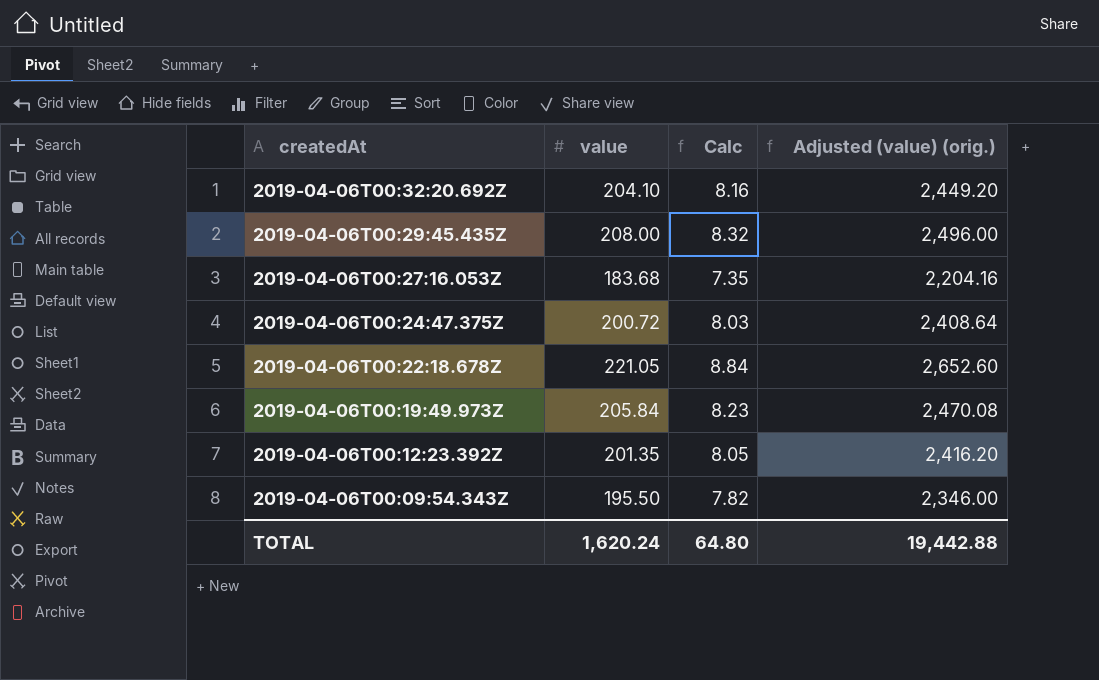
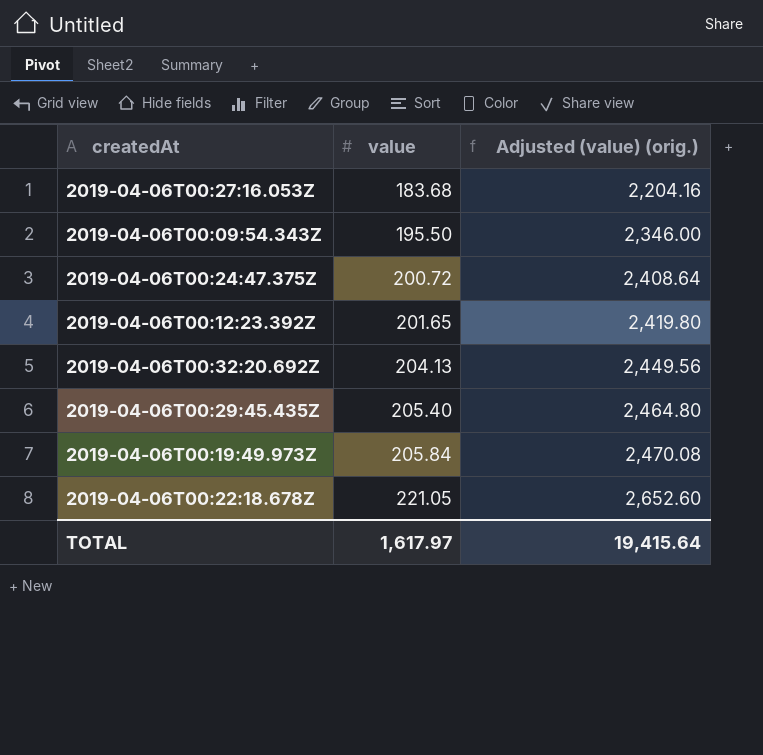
row order: createdAt descending -> value ascending
column Calc | formula: [value] * 0.04 -> none
2019-04-06T00:12:23.392Z | value: 201.35 -> 201.65
2019-04-06T00:12:23.392Z | Adjusted (value) (orig.): 2,416.20 -> 2,419.80
2019-04-06T00:32:20.692Z | value: 204.10 -> 204.13
2019-04-06T00:32:20.692Z | Adjusted (value) (orig.): 2,449.20 -> 2,449.56
2019-04-06T00:29:45.435Z | value: 208.00 -> 205.40
2019-04-06T00:29:45.435Z | Adjusted (value) (orig.): 2,496.00 -> 2,464.80
TOTAL | value: 1,620.24 -> 1,617.97
TOTAL | Adjusted (value) (orig.): 19,442.88 -> 19,415.64

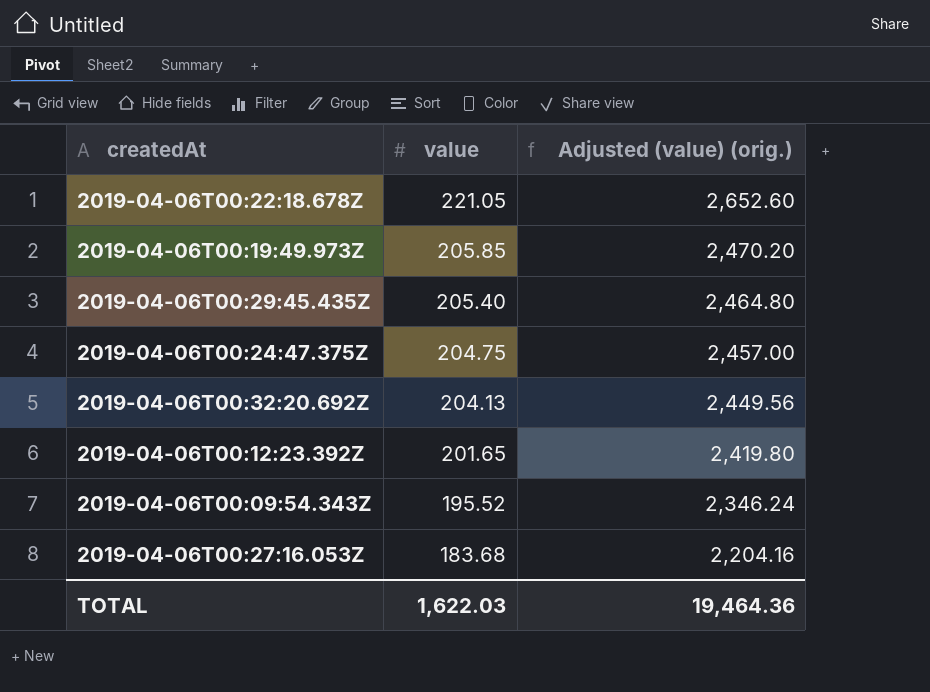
row order: value ascending -> value descending
2019-04-06T00:19:49.973Z | value: 205.84 -> 205.85
2019-04-06T00:19:49.973Z | Adjusted (value) (orig.): 2,470.08 -> 2,470.20
2019-04-06T00:24:47.375Z | value: 200.72 -> 204.75
2019-04-06T00:24:47.375Z | Adjusted (value) (orig.): 2,408.64 -> 2,457.00
2019-04-06T00:09:54.343Z | value: 195.50 -> 195.52
2019-04-06T00:09:54.343Z | Adjusted (value) (orig.): 2,346.00 -> 2,346.24
TOTAL | value: 1,617.97 -> 1,622.03
TOTAL | Adjusted (value) (orig.): 19,415.64 -> 19,464.36

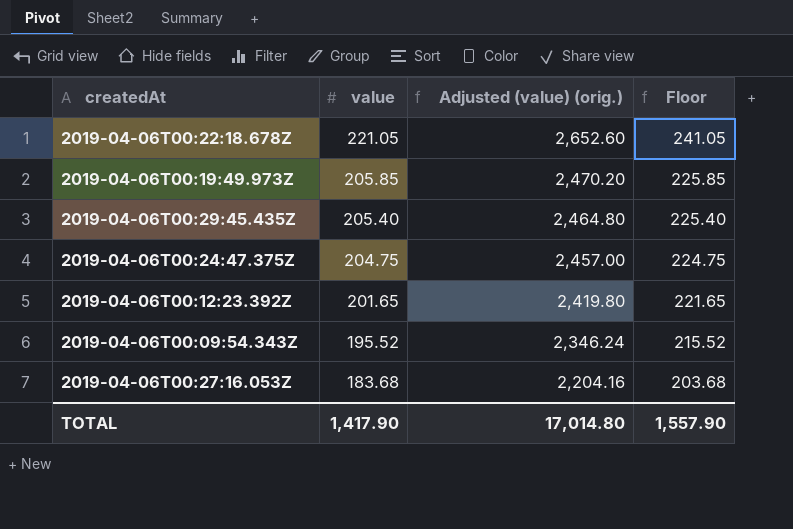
column Floor | formula: none -> [value] + 20
row 2019-04-06T00:32:20.692Z: 204.13 | 2,449.56 -> none
TOTAL | value: 1,622.03 -> 1,417.90
TOTAL | Adjusted (value) (orig.): 19,464.36 -> 17,014.80

